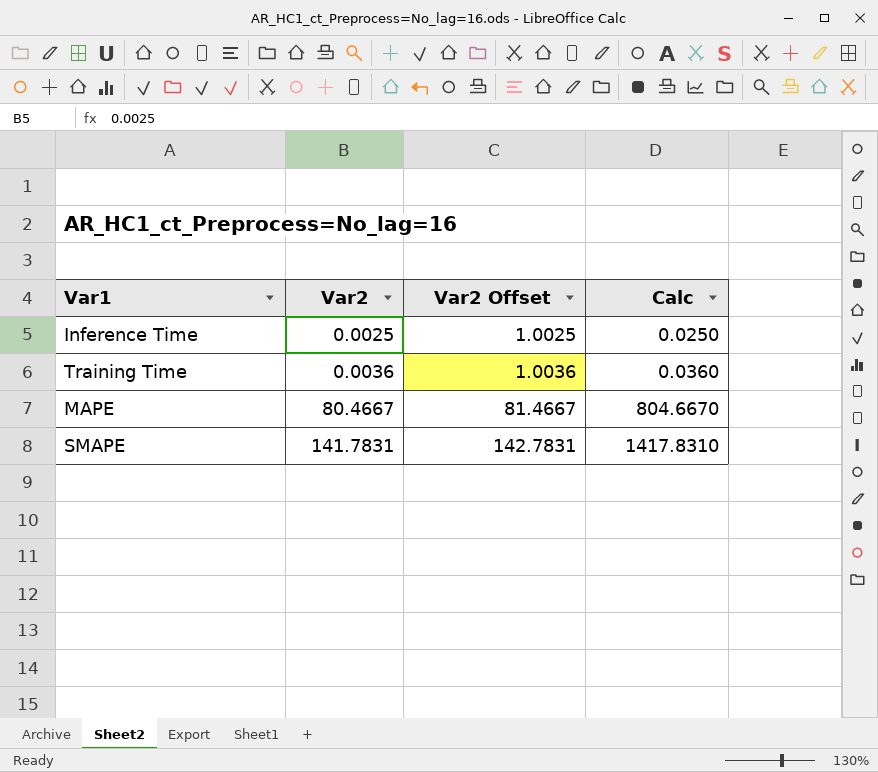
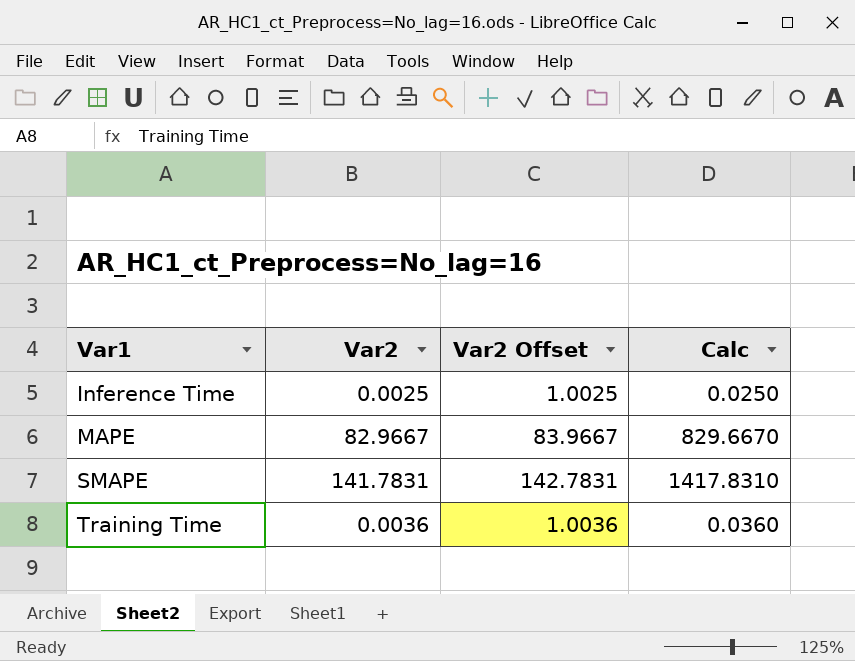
row order: Var2 ascending -> Var1 ascending
MAPE | Var2: 80.4667 -> 82.9667
MAPE | Var2 Offset: 81.4667 -> 83.9667
MAPE | Calc: 804.6670 -> 829.6670

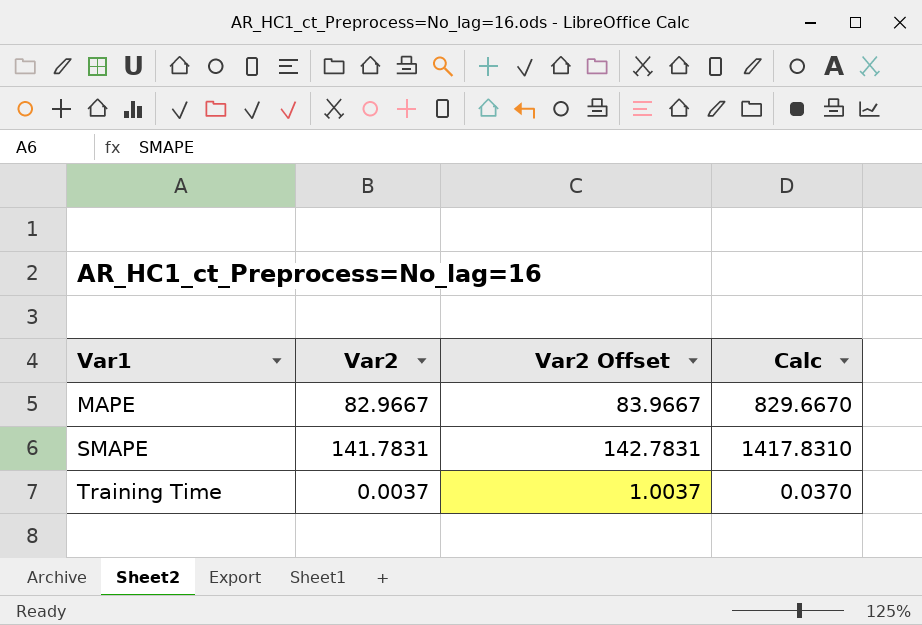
row Inference Time: 0.0025 | 1.0025 | 0.0250 -> none
Training Time | Var2: 0.0036 -> 0.0037
Training Time | Var2 Offset: 1.0036 -> 1.0037
Training Time | Calc: 0.0360 -> 0.0370

